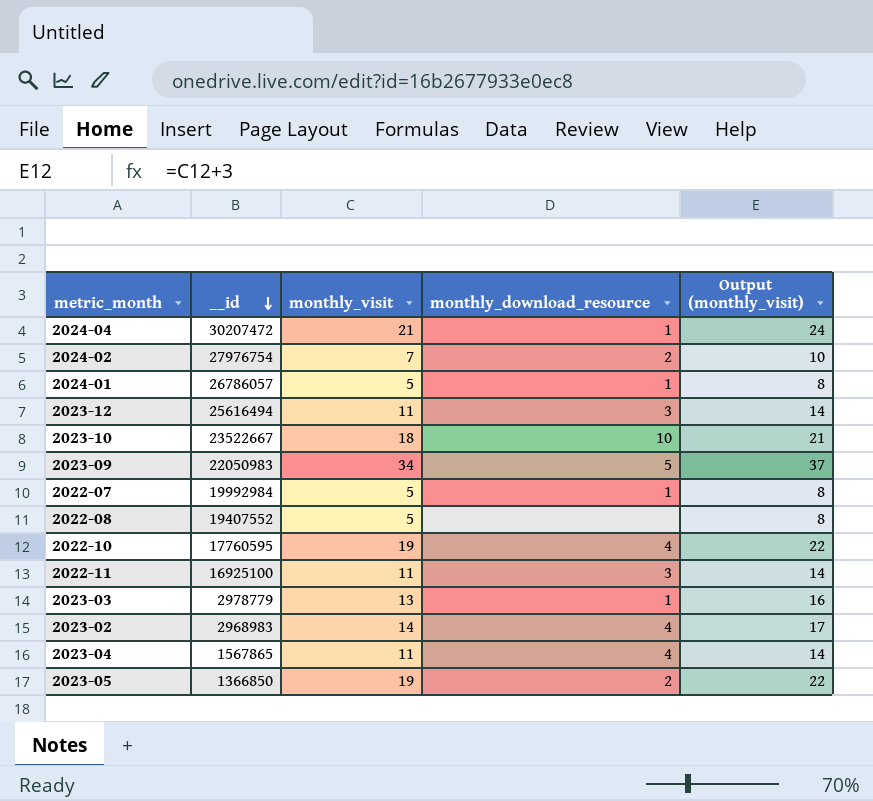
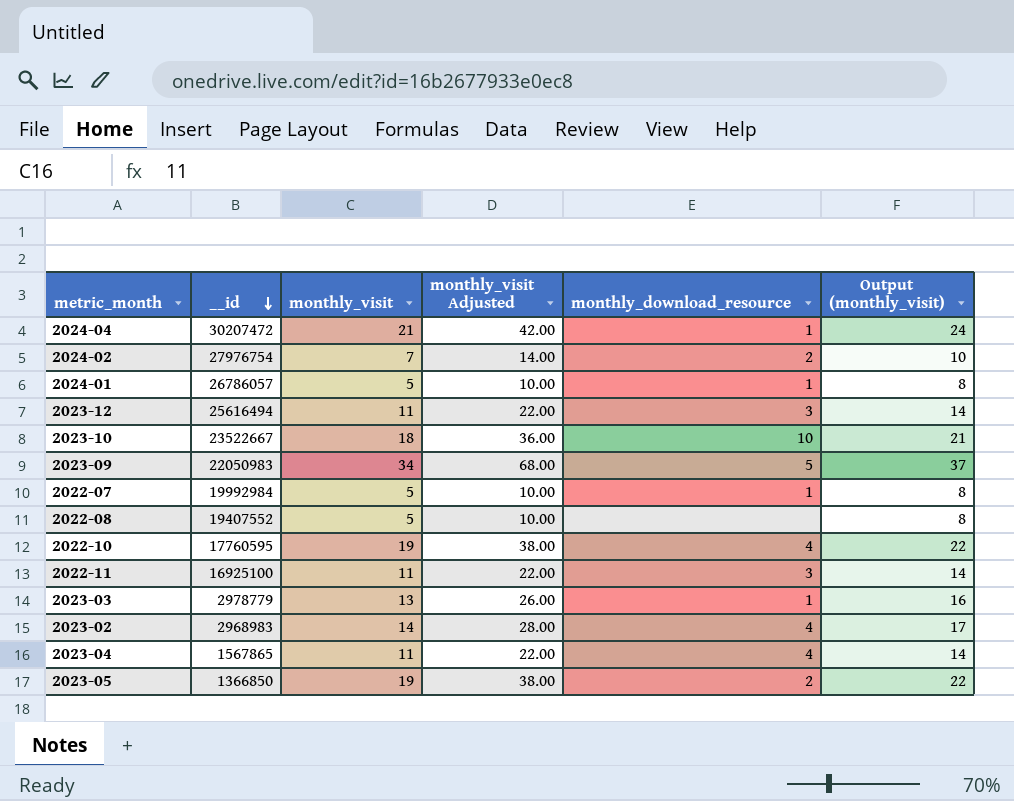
column monthly_visit Adjusted | formula: none -> [monthly_visit] * 2

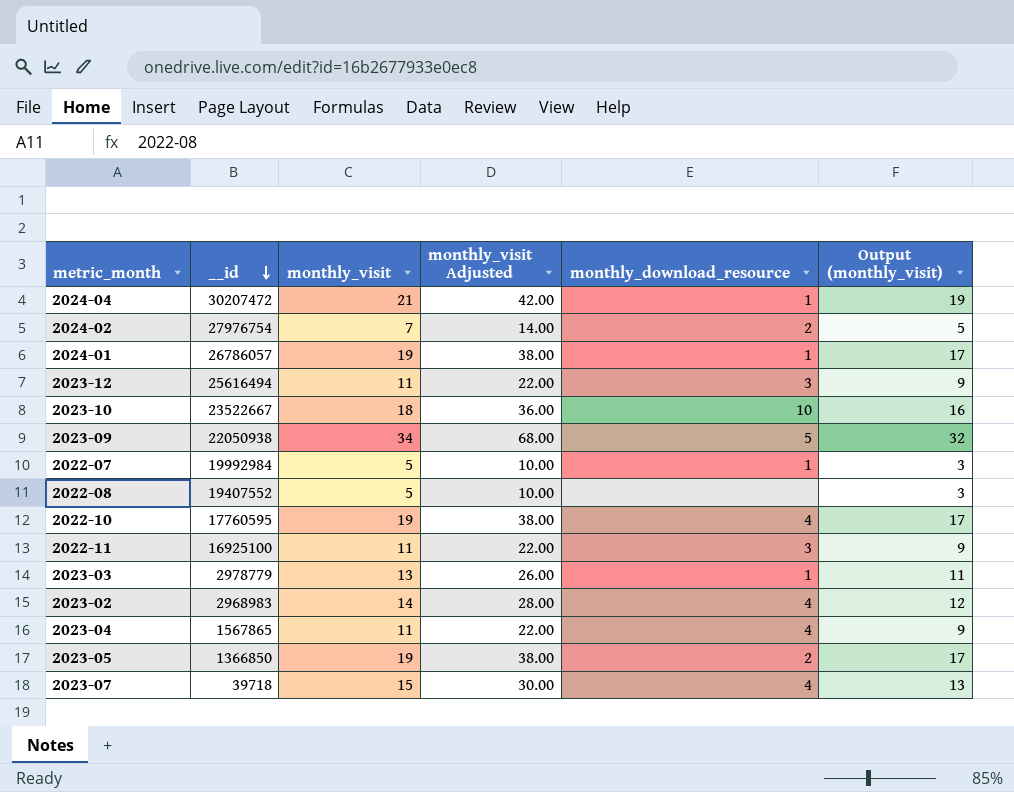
column Output (monthly_visit) | formula: [monthly_visit] + 3 -> [monthly_visit] - 2
2024-01 | monthly_visit: 5 -> 19
2024-01 | monthly_visit Adjusted: 10.00 -> 38.00
2023-09 | __id: 22050983 -> 22050938
row 2023-07: none -> 39718 | 15 | 30.00 | 4 | 13

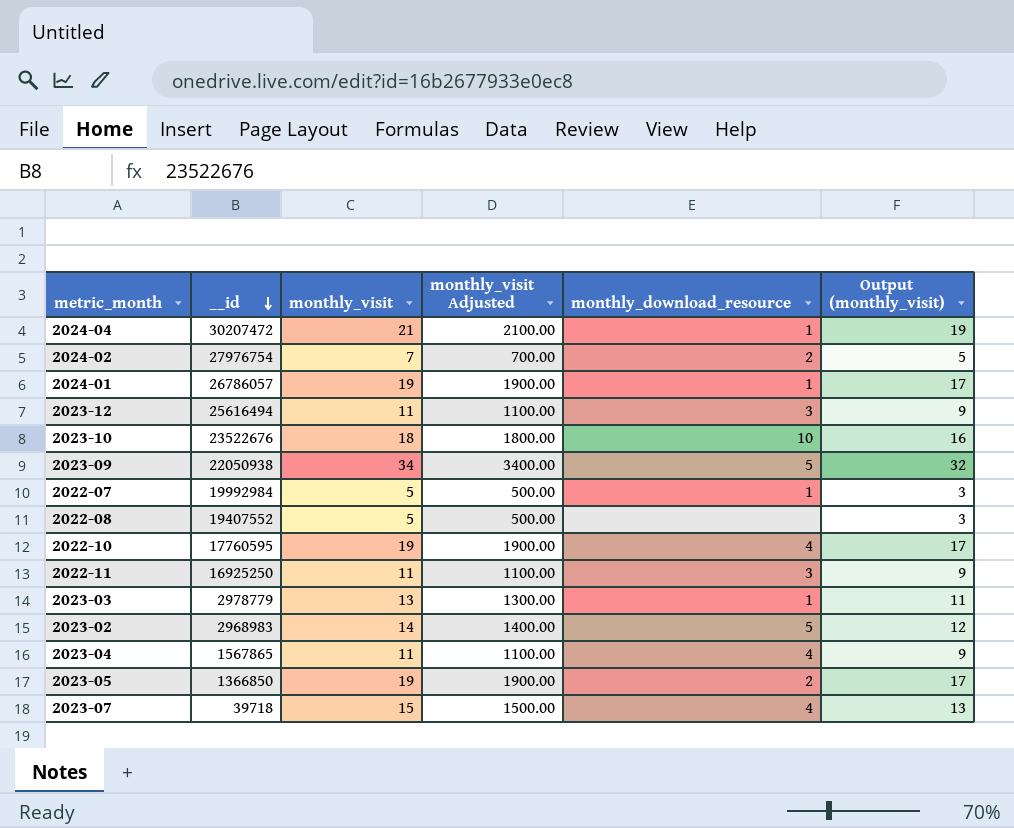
column monthly_visit Adjusted | formula: [monthly_visit] * 2 -> [monthly_visit] * 100
2023-10 | __id: 23522667 -> 23522676
2022-11 | __id: 16925100 -> 16925250
2023-02 | monthly_download_resource: 4 -> 5

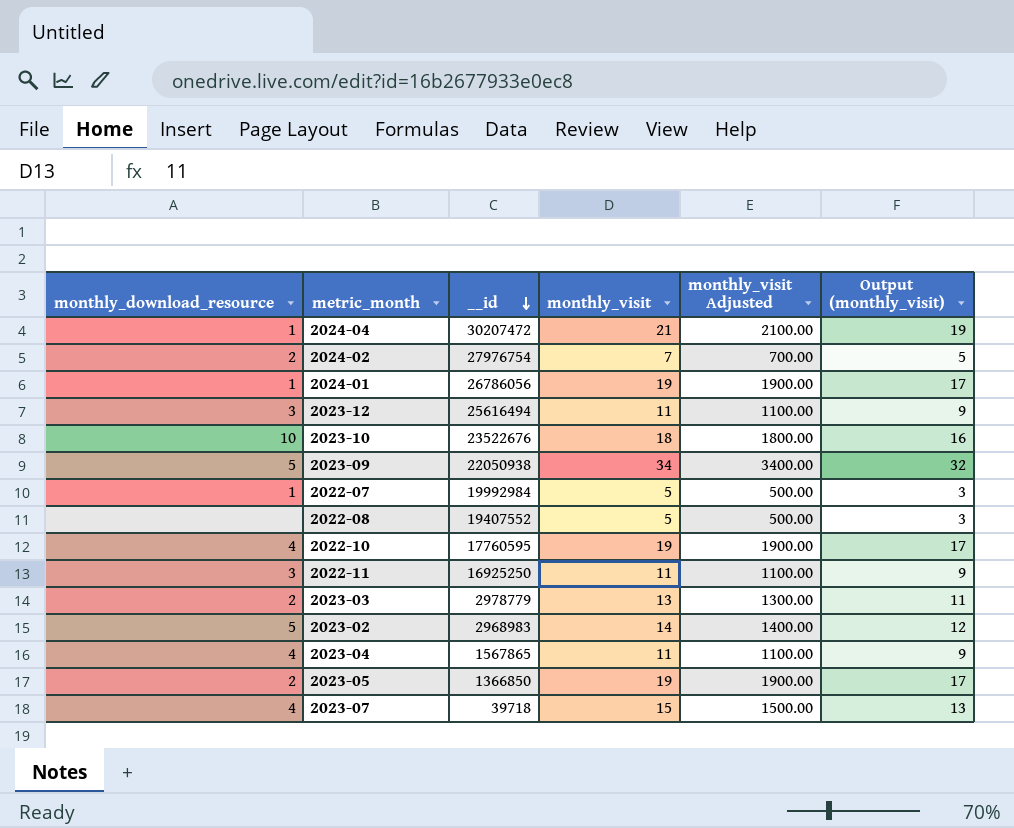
column monthly_download_resource | position: 5 -> 1
2024-01 | __id: 26786057 -> 26786056
2023-03 | monthly_download_resource: 1 -> 2

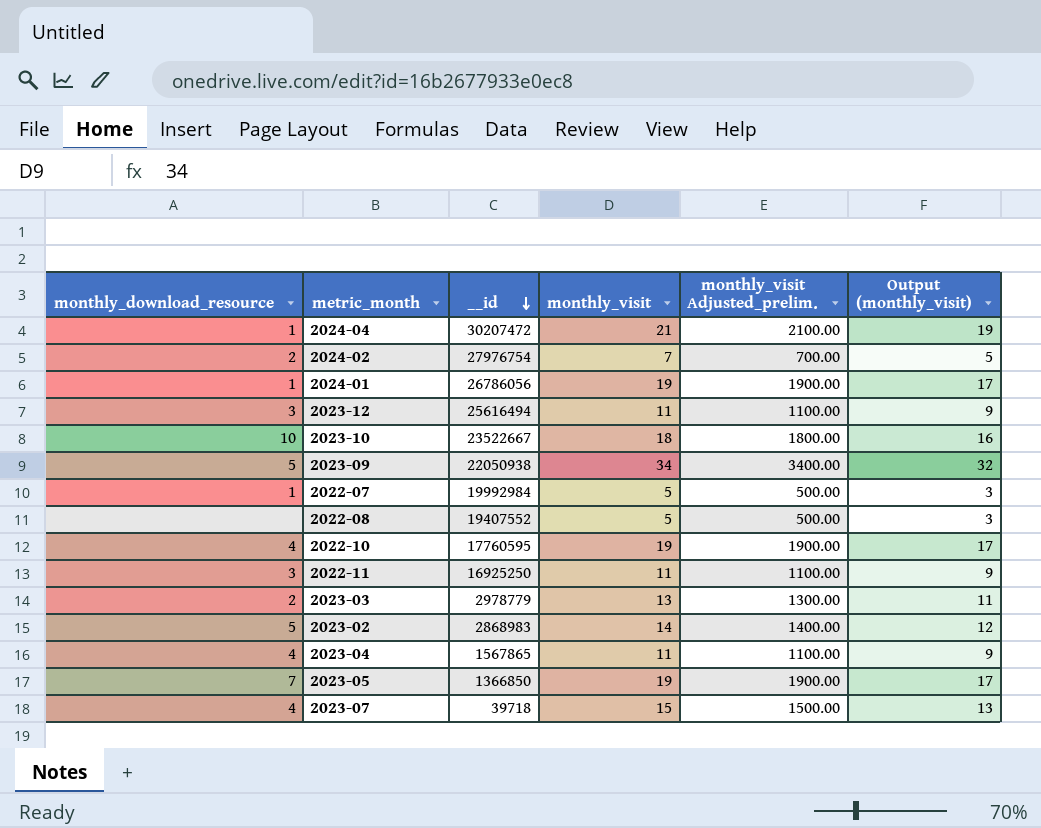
column name: monthly_visit Adjusted -> monthly_visit Adjusted_prelim.
2023-10 | __id: 23522676 -> 23522667
2023-02 | __id: 2968983 -> 2868983
2023-05 | monthly_download_resource: 2 -> 7

